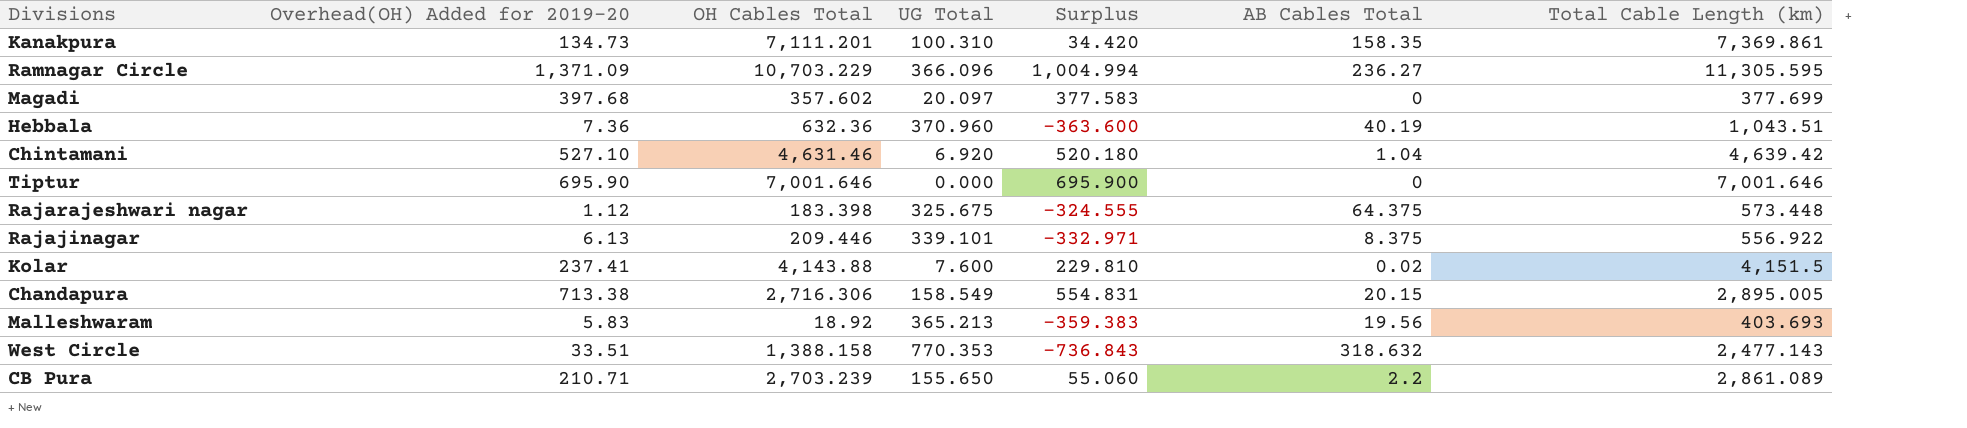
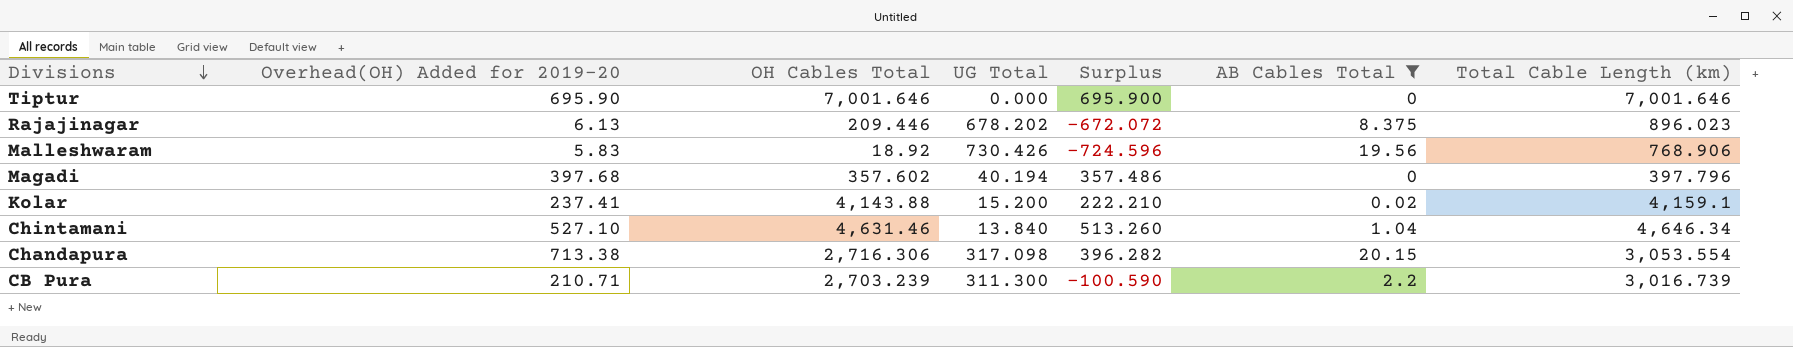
filter: none -> AB Cables Total <= 20.15
row order: none -> Divisions descending
Rajajinagar | UG Total: 339.101 -> 678.202
Rajajinagar | Surplus: -332.971 -> -672.072
Rajajinagar | Total Cable Length (km): 556.922 -> 896.023
Malleshwaram | UG Total: 365.213 -> 730.426
Malleshwaram | Surplus: -359.383 -> -724.596
Malleshwaram | Total Cable Length (km): 403.693 -> 768.906
Magadi | UG Total: 20.097 -> 40.194
Magadi | Surplus: 377.583 -> 357.486
Magadi | Total Cable Length (km): 377.699 -> 397.796
Kolar | UG Total: 7.600 -> 15.200
Kolar | Surplus: 229.810 -> 222.210
Kolar | Total Cable Length (km): 4,151.5 -> 4,159.1
Chintamani | UG Total: 6.920 -> 13.840
Chintamani | Surplus: 520.180 -> 513.260
Chintamani | Total Cable Length (km): 4,639.42 -> 4,646.34
Chandapura | UG Total: 158.549 -> 317.098
Chandapura | Surplus: 554.831 -> 396.282
Chandapura | Total Cable Length (km): 2,895.005 -> 3,053.554
CB Pura | UG Total: 155.650 -> 311.300
CB Pura | Surplus: 55.060 -> -100.590
CB Pura | Total Cable Length (km): 2,861.089 -> 3,016.739

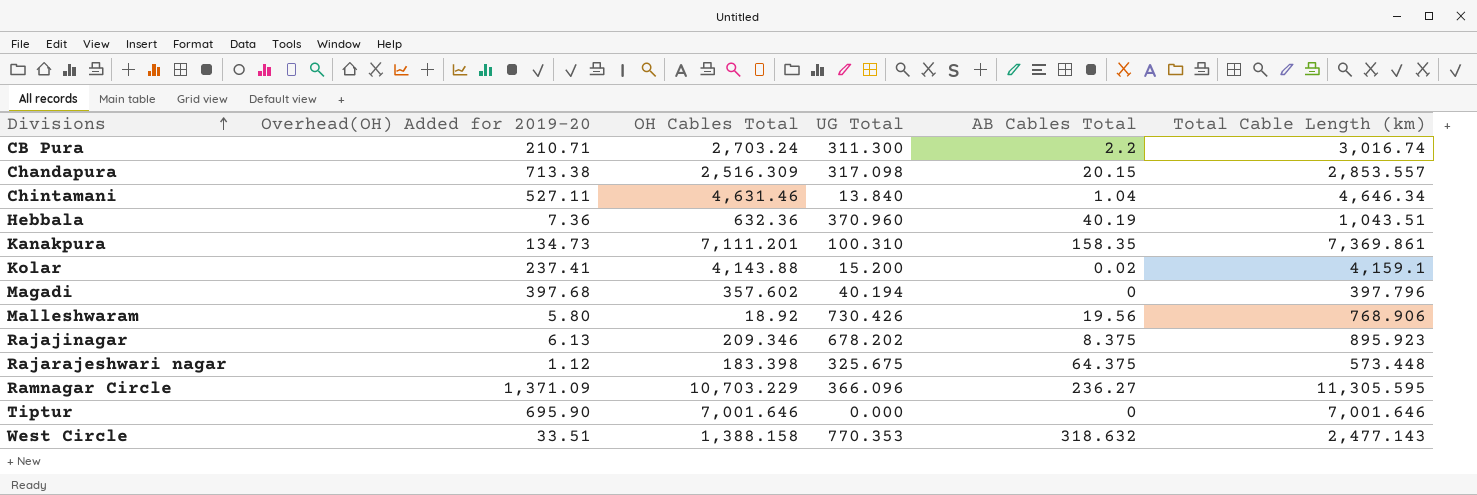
filter: AB Cables Total <= 20.15 -> none
row order: Divisions descending -> Divisions ascending
column Surplus | formula: [Overhead(OH) Added for 2019-20] - [UG Total] -> none
CB Pura | OH Cables Total: 2,703.239 -> 2,703.24
CB Pura | Total Cable Length (km): 3,016.739 -> 3,016.74
Chandapura | OH Cables Total: 2,716.306 -> 2,516.309
Chandapura | Total Cable Length (km): 3,053.554 -> 2,853.557
Chintamani | Overhead(OH) Added for 2019-20: 527.10 -> 527.11
Malleshwaram | Overhead(OH) Added for 2019-20: 5.83 -> 5.80
Rajajinagar | OH Cables Total: 209.446 -> 209.346
Rajajinagar | Total Cable Length (km): 896.023 -> 895.923

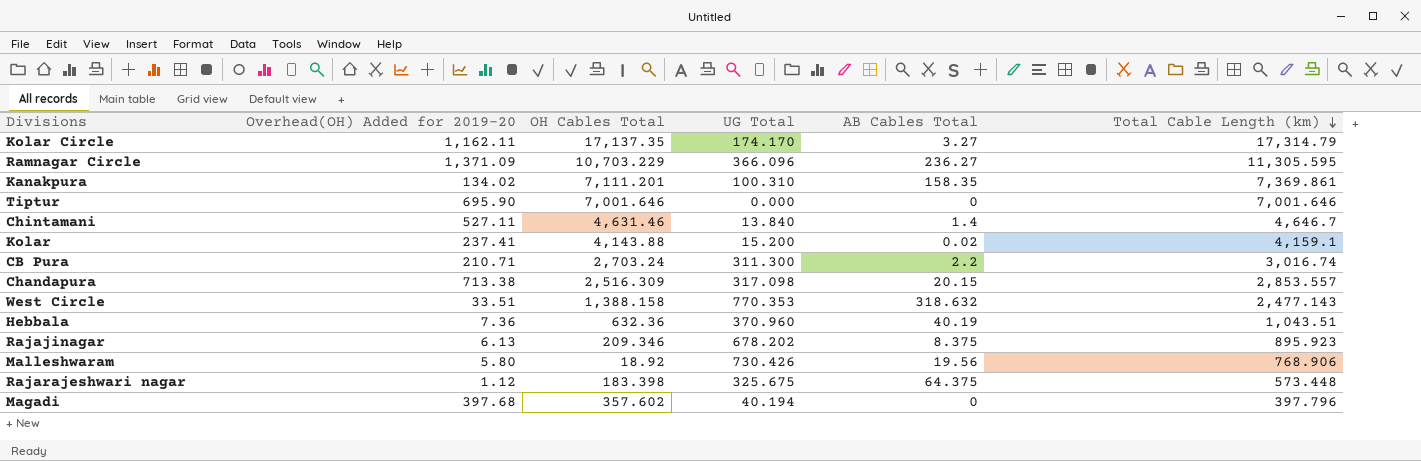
row order: Divisions ascending -> Total Cable Length (km) descending
row Kolar Circle: none -> 1,162.11 | 17,137.35 | 174.170 | 3.27 | 17,314.79
Kanakpura | Overhead(OH) Added for 2019-20: 134.73 -> 134.02
Chintamani | AB Cables Total: 1.04 -> 1.4
Chintamani | Total Cable Length (km): 4,646.34 -> 4,646.7

